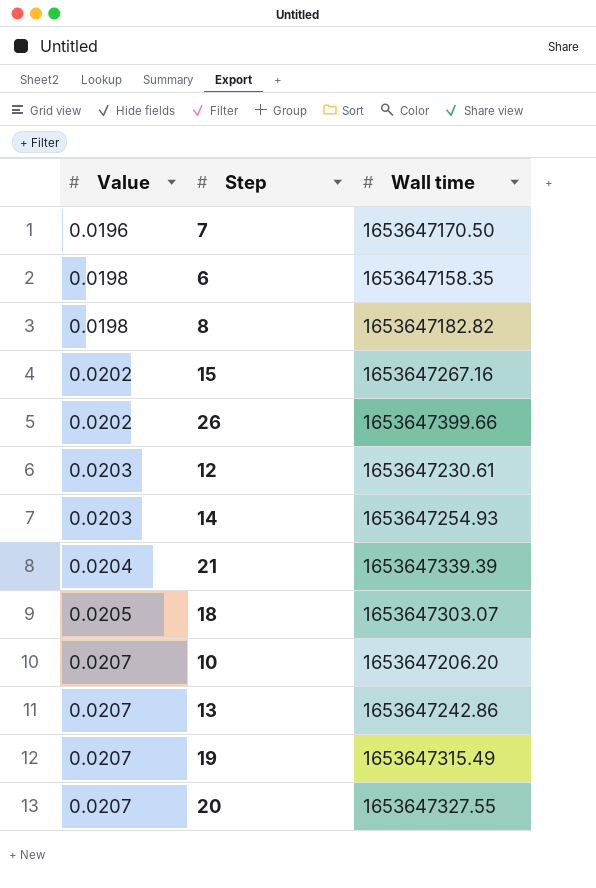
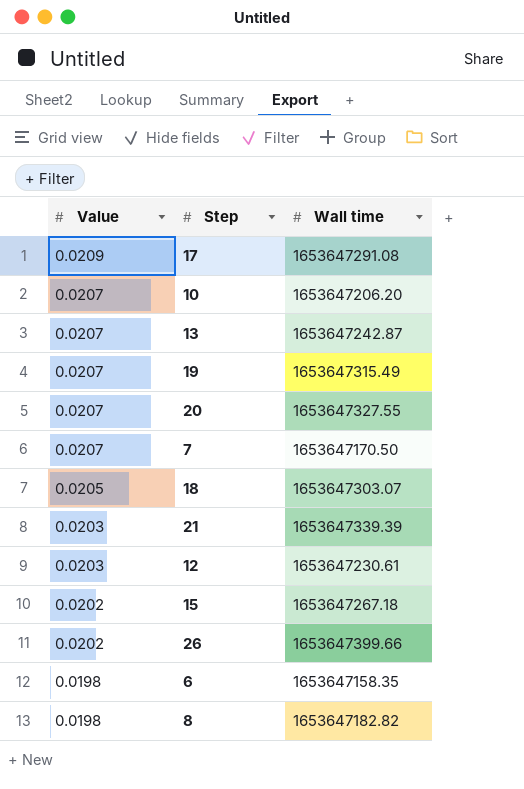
row order: Value ascending -> Value descending
row 14: 0.0203 | 1653647254.93 -> none
row 17: none -> 0.0209 | 1653647291.08
13 | Wall time: 1653647242.86 -> 1653647242.87
7 | Value: 0.0196 -> 0.0207
21 | Value: 0.0204 -> 0.0203
15 | Wall time: 1653647267.16 -> 1653647267.18

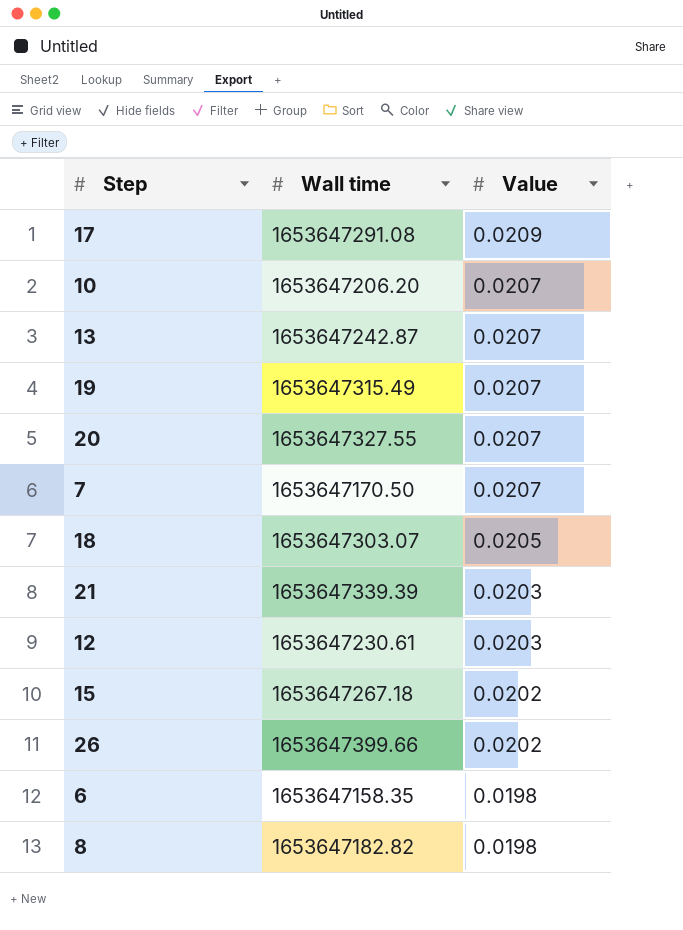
column Value | position: 1 -> 3

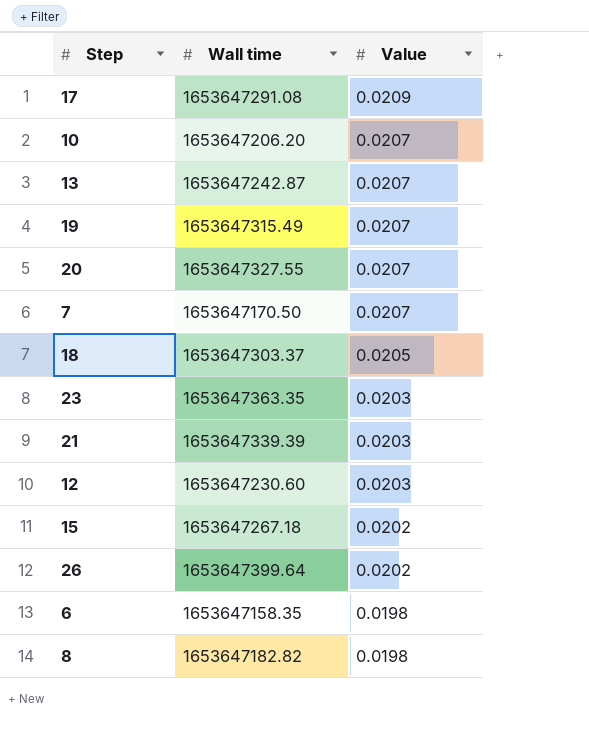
18 | Wall time: 1653647303.07 -> 1653647303.37
row 23: none -> 1653647363.35 | 0.0203
12 | Wall time: 1653647230.61 -> 1653647230.60
26 | Wall time: 1653647399.66 -> 1653647399.64

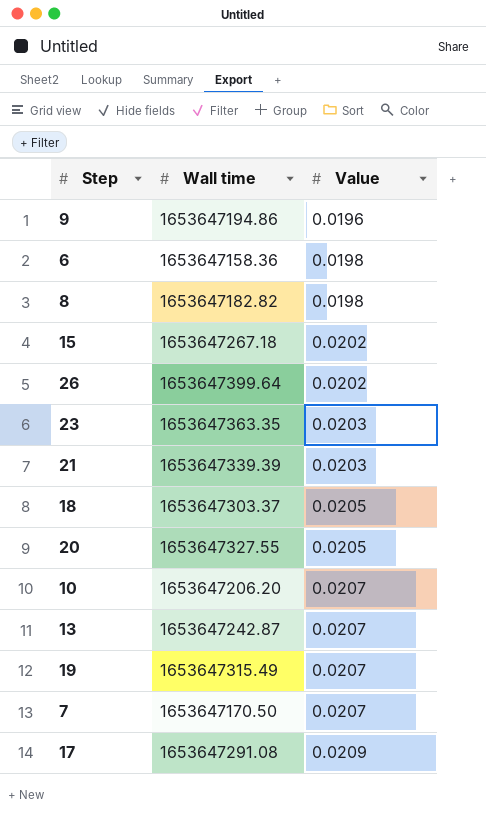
row order: Value descending -> Value ascending
row 12: 1653647230.60 | 0.0203 -> none
row 9: none -> 1653647194.86 | 0.0196
6 | Wall time: 1653647158.35 -> 1653647158.36
20 | Value: 0.0207 -> 0.0205

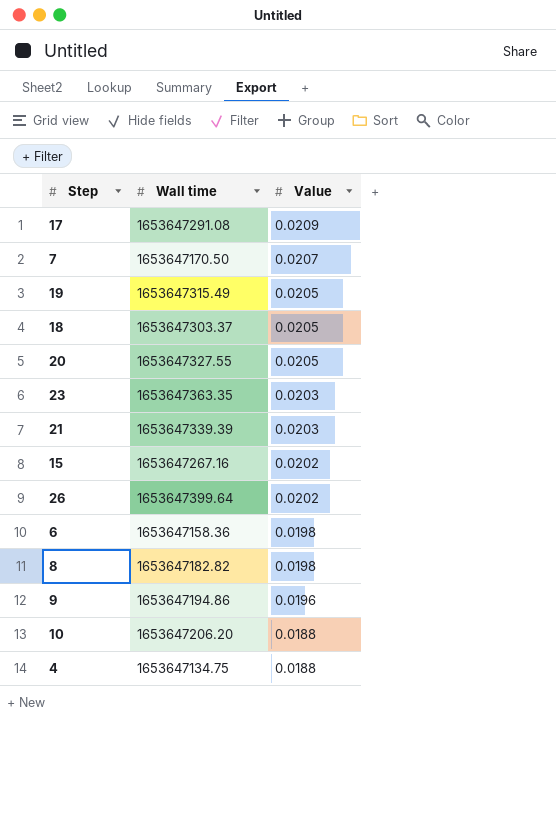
row order: Value ascending -> Value descending
row 13: 1653647242.87 | 0.0207 -> none
19 | Value: 0.0207 -> 0.0205
15 | Wall time: 1653647267.18 -> 1653647267.16
10 | Value: 0.0207 -> 0.0188
row 4: none -> 1653647134.75 | 0.0188

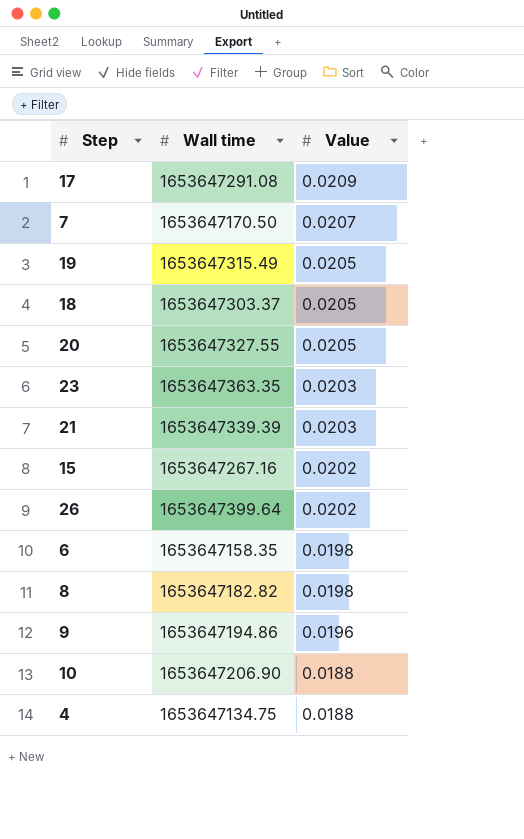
6 | Wall time: 1653647158.36 -> 1653647158.35
10 | Wall time: 1653647206.20 -> 1653647206.90

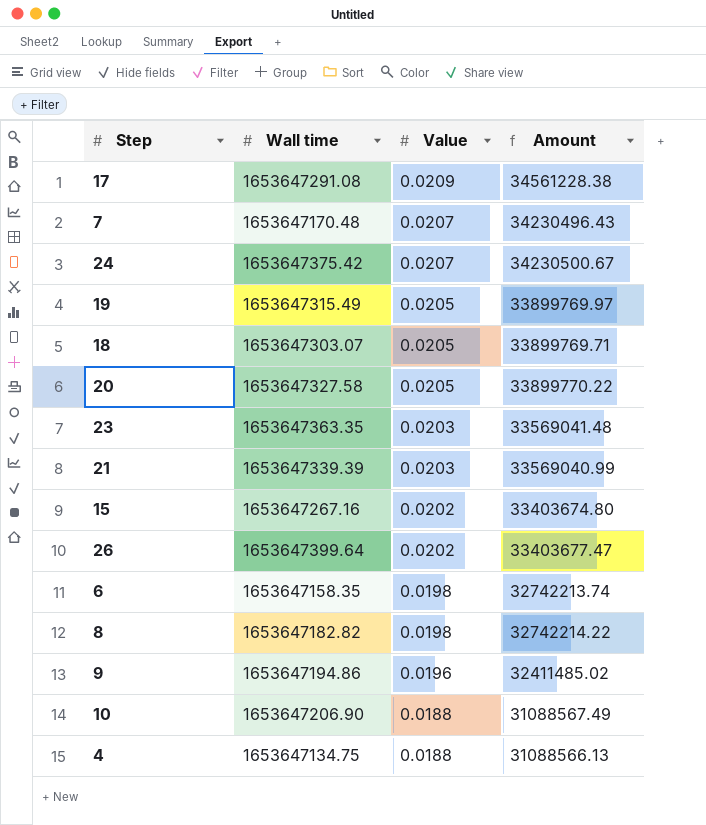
column Amount | formula: none -> [Wall time] * [Value]
7 | Wall time: 1653647170.50 -> 1653647170.48
row 24: none -> 1653647375.42 | 0.0207 | 34230500.67
18 | Wall time: 1653647303.37 -> 1653647303.07
20 | Wall time: 1653647327.55 -> 1653647327.58

